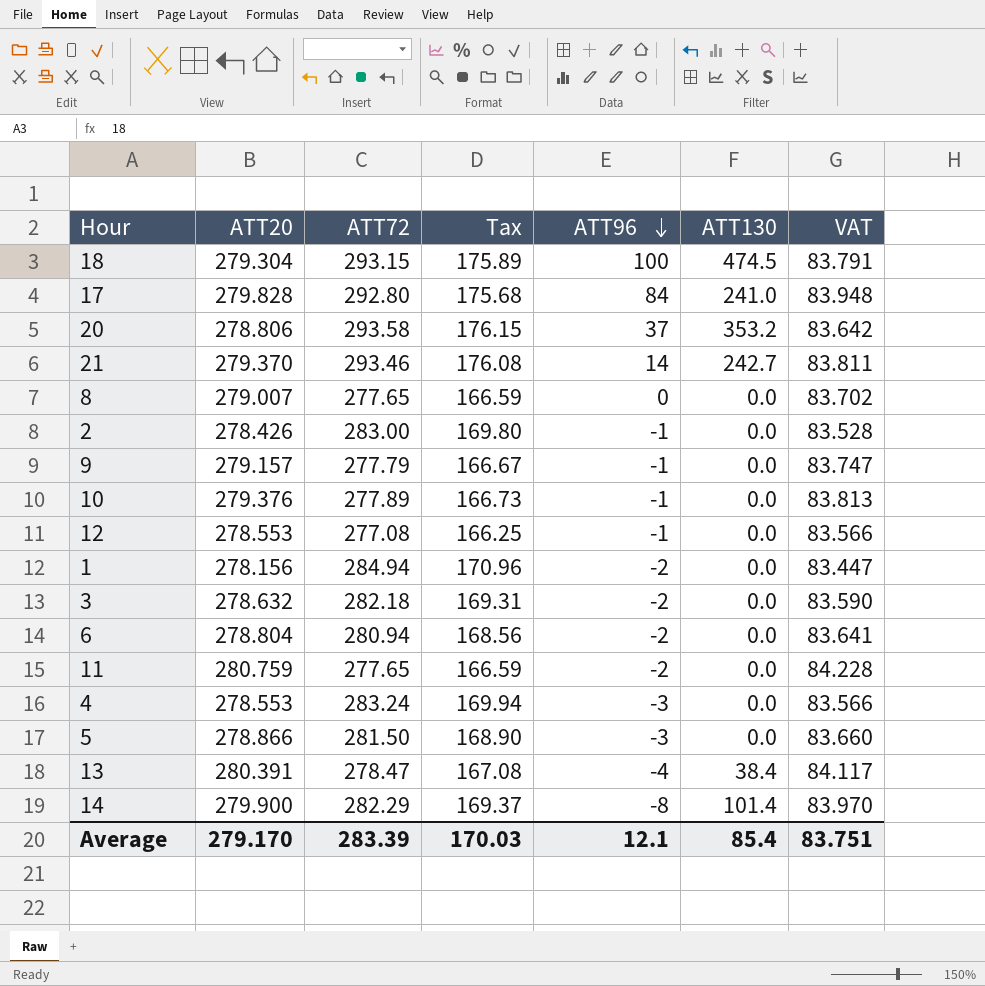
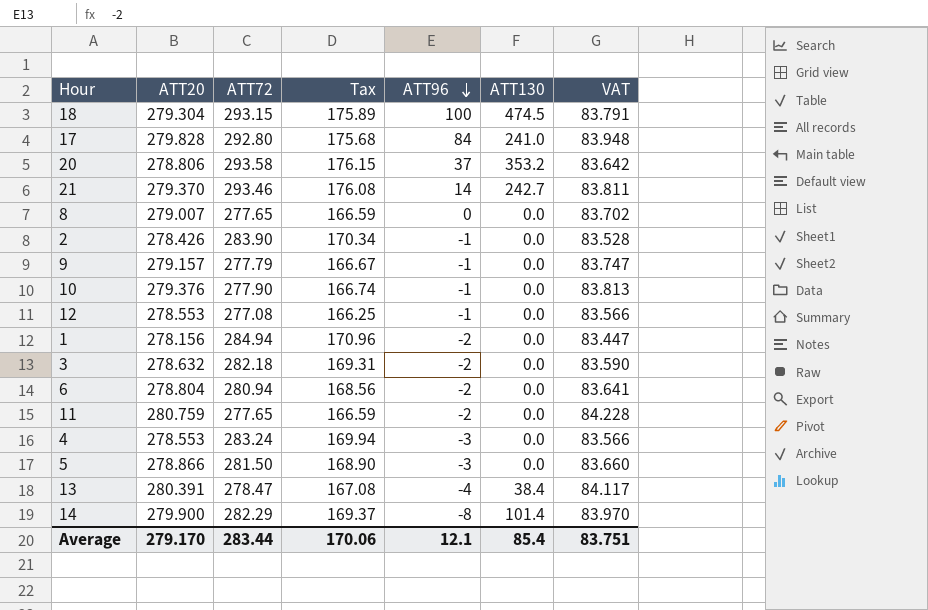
2 | ATT72: 283.00 -> 283.90
2 | Tax: 169.80 -> 170.34
10 | ATT72: 277.89 -> 277.90
10 | Tax: 166.73 -> 166.74
Average | ATT72: 283.39 -> 283.44
Average | Tax: 170.03 -> 170.06

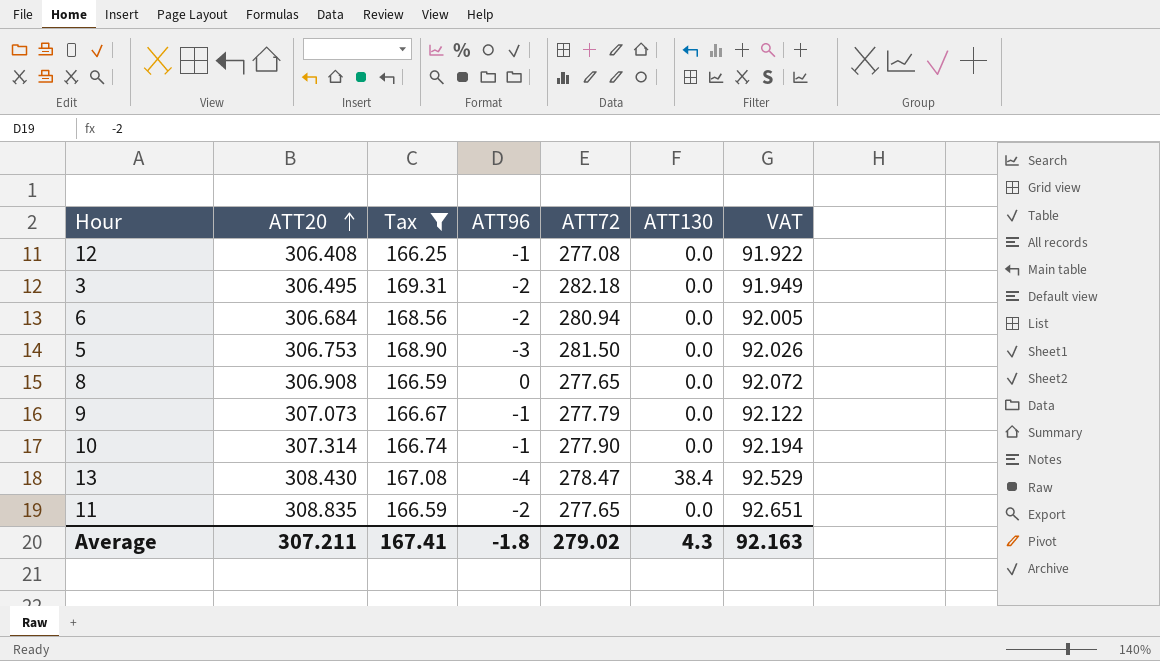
filter: none -> Tax <= 169.31
row order: ATT96 descending -> ATT20 ascending
column ATT72 | position: 3 -> 5
12 | ATT20: 278.553 -> 306.408
12 | VAT: 83.566 -> 91.922
3 | ATT20: 278.632 -> 306.495
3 | VAT: 83.590 -> 91.949
6 | ATT20: 278.804 -> 306.684
6 | VAT: 83.641 -> 92.005
5 | ATT20: 278.866 -> 306.753
5 | VAT: 83.660 -> 92.026
8 | ATT20: 279.007 -> 306.908
8 | VAT: 83.702 -> 92.072
9 | ATT20: 279.157 -> 307.073
9 | VAT: 83.747 -> 92.122
10 | ATT20: 279.376 -> 307.314
10 | VAT: 83.813 -> 92.194
13 | ATT20: 280.391 -> 308.430
13 | VAT: 84.117 -> 92.529
11 | ATT20: 280.759 -> 308.835
11 | VAT: 84.228 -> 92.651
Average | ATT20: 279.170 -> 307.211
Average | Tax: 170.06 -> 167.41
Average | ATT96: 12.1 -> -1.8
Average | ATT72: 283.44 -> 279.02
Average | ATT130: 85.4 -> 4.3
Average | VAT: 83.751 -> 92.163

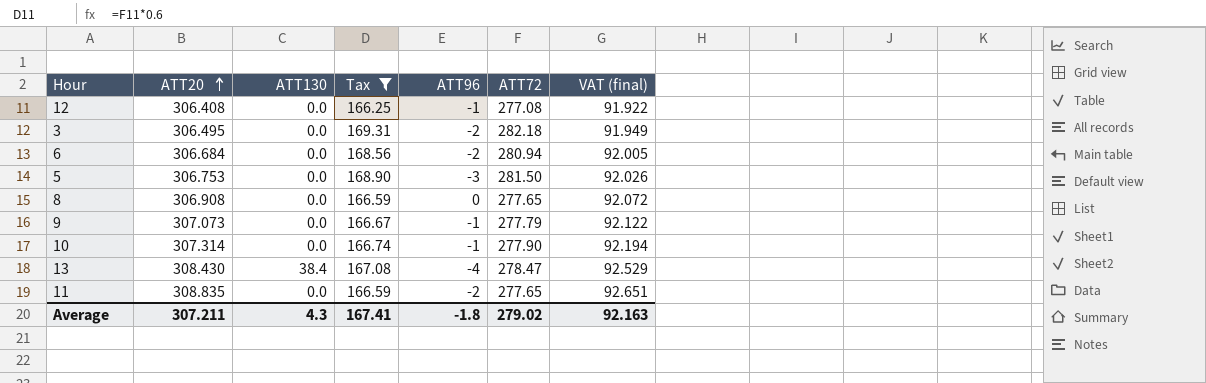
column ATT130 | position: 6 -> 3
column name: VAT -> VAT (final)

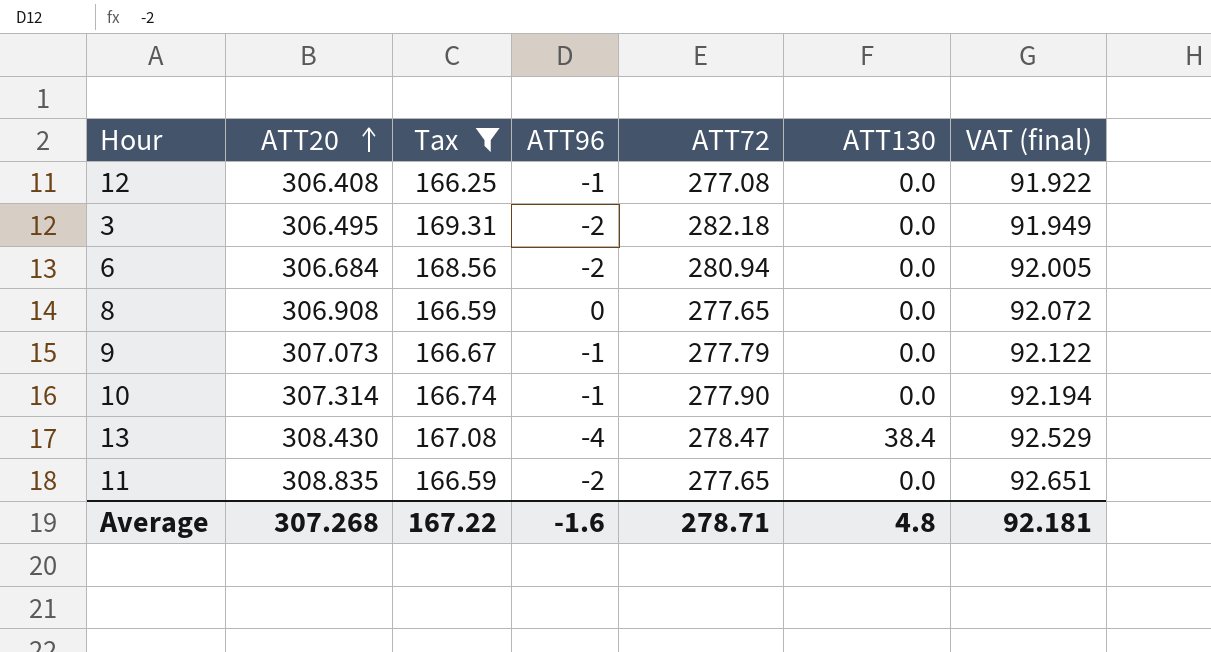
column ATT130 | position: 3 -> 6
row 5: 306.753 | 0.0 | 168.90 | -3 | 281.50 | 92.026 -> none
Average | ATT20: 307.211 -> 307.268
Average | Tax: 167.41 -> 167.22
Average | ATT96: -1.8 -> -1.6
Average | ATT72: 279.02 -> 278.71
Average | ATT130: 4.3 -> 4.8
Average | VAT (final): 92.163 -> 92.181

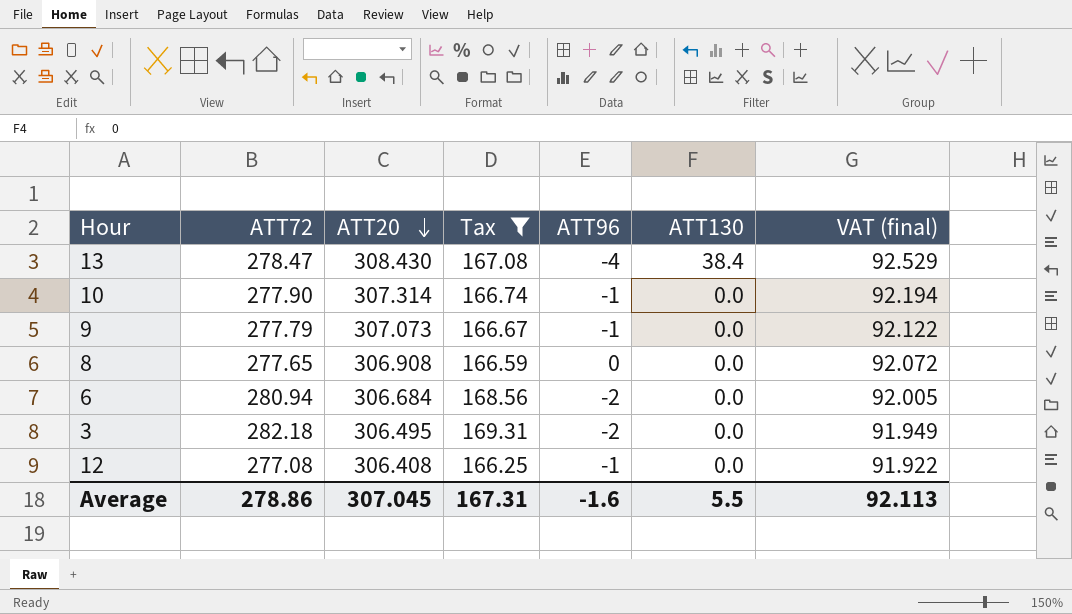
row order: ATT20 ascending -> ATT20 descending
column ATT72 | position: 5 -> 2
row 11: 308.835 | 166.59 | -2 | 277.65 | 0.0 | 92.651 -> none
Average | ATT72: 278.71 -> 278.86
Average | ATT20: 307.268 -> 307.045
Average | Tax: 167.22 -> 167.31
Average | ATT130: 4.8 -> 5.5
Average | VAT (final): 92.181 -> 92.113

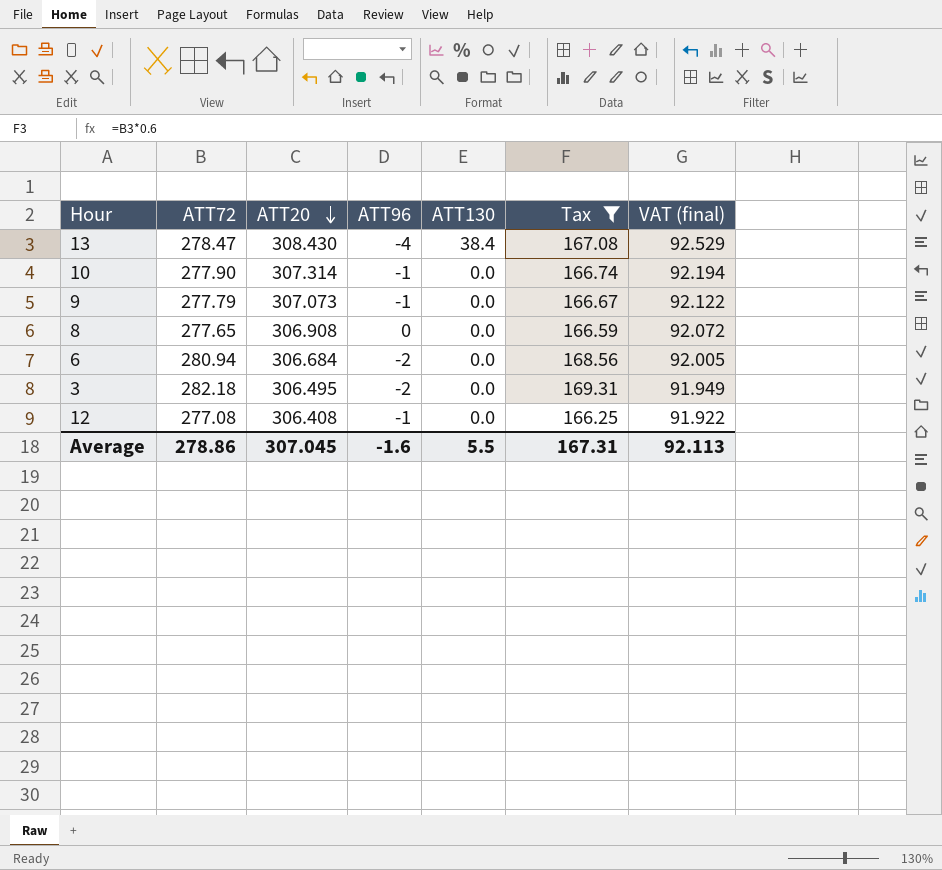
column Tax | position: 4 -> 6

